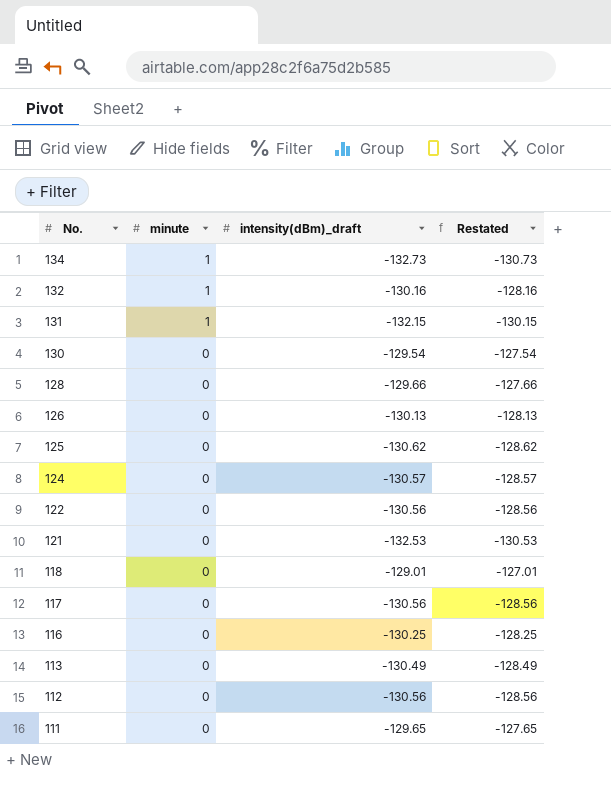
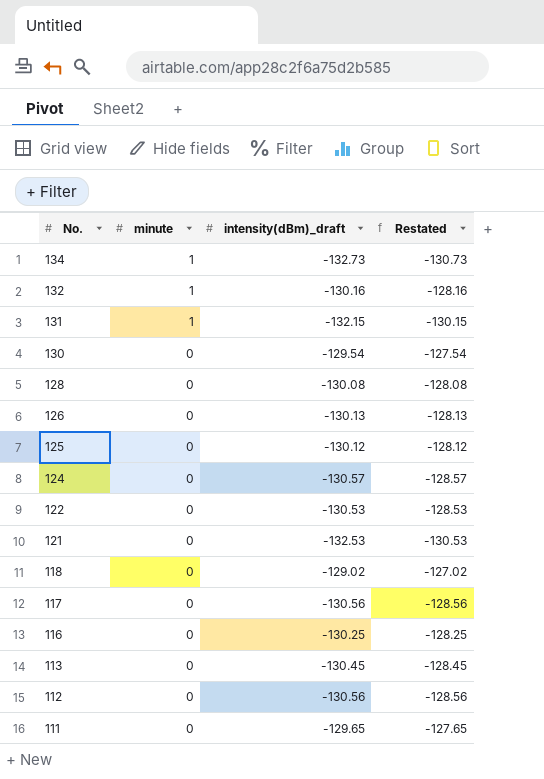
128 | intensity(dBm)_draft: -129.66 -> -130.08
128 | Restated: -127.66 -> -128.08
125 | intensity(dBm)_draft: -130.62 -> -130.12
125 | Restated: -128.62 -> -128.12
122 | intensity(dBm)_draft: -130.56 -> -130.53
122 | Restated: -128.56 -> -128.53
118 | intensity(dBm)_draft: -129.01 -> -129.02
118 | Restated: -127.01 -> -127.02
113 | intensity(dBm)_draft: -130.49 -> -130.45
113 | Restated: -128.49 -> -128.45

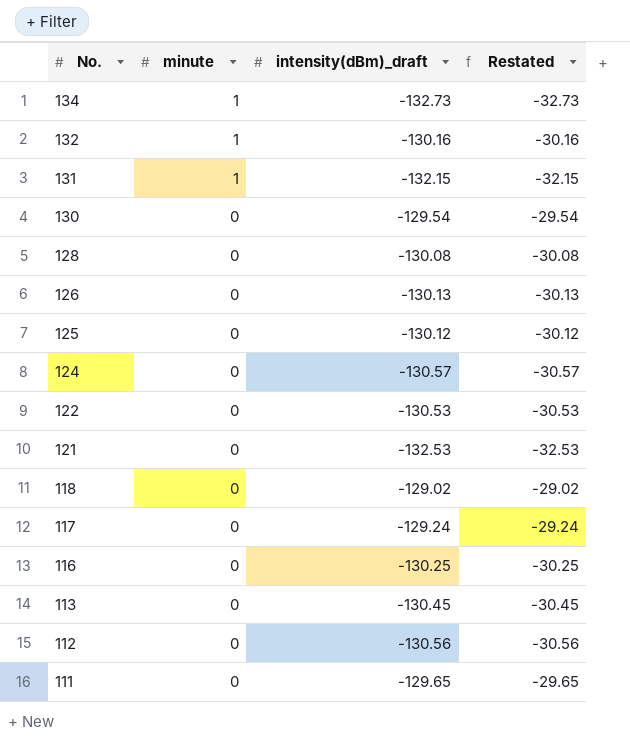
column Restated | formula: [intensity(dBm)_draft] + 2 -> [intensity(dBm)_draft] + 100
117 | intensity(dBm)_draft: -130.56 -> -129.24

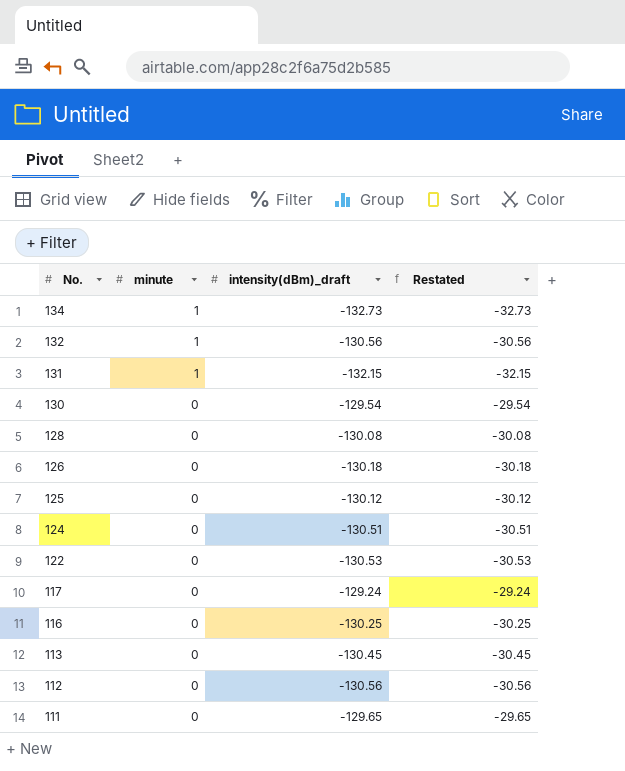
row 121: 0 | -132.53 | -32.53 -> none
row 118: 0 | -129.02 | -29.02 -> none
132 | intensity(dBm)_draft: -130.16 -> -130.56
132 | Restated: -30.16 -> -30.56
126 | intensity(dBm)_draft: -130.13 -> -130.18
126 | Restated: -30.13 -> -30.18
124 | intensity(dBm)_draft: -130.57 -> -130.51
124 | Restated: -30.57 -> -30.51

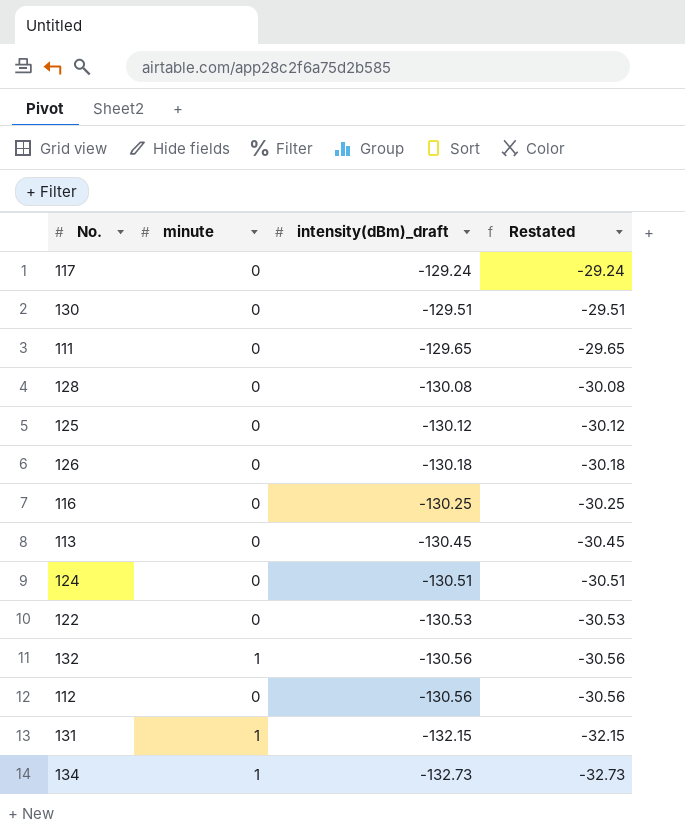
row order: No. descending -> intensity(dBm)_draft descending
130 | intensity(dBm)_draft: -129.54 -> -129.51
130 | Restated: -29.54 -> -29.51

